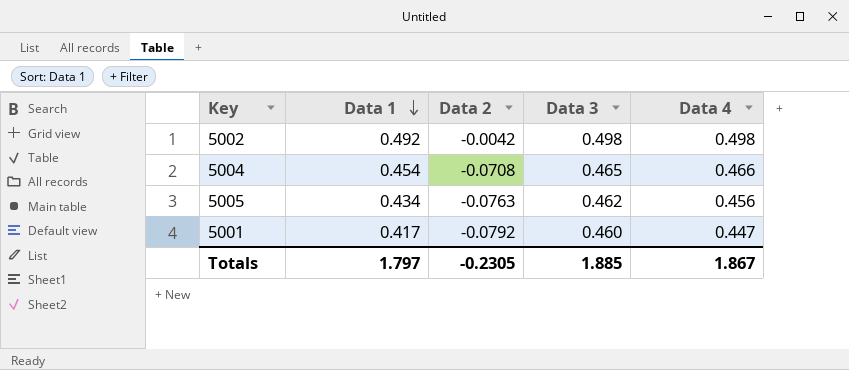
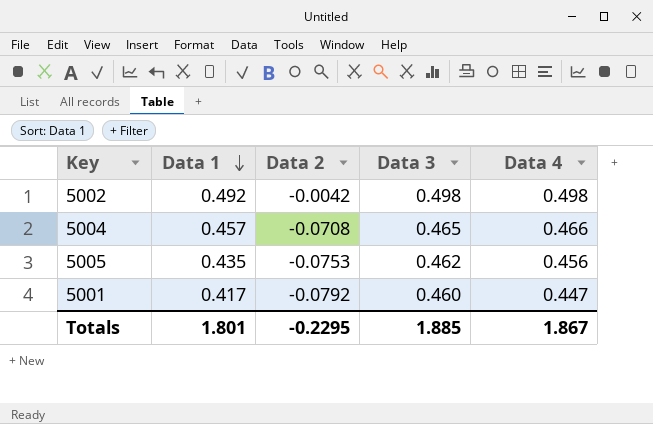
5004 | Data 1: 0.454 -> 0.457
5005 | Data 1: 0.434 -> 0.435
5005 | Data 2: -0.0763 -> -0.0753
Totals | Data 1: 1.797 -> 1.801
Totals | Data 2: -0.2305 -> -0.2295

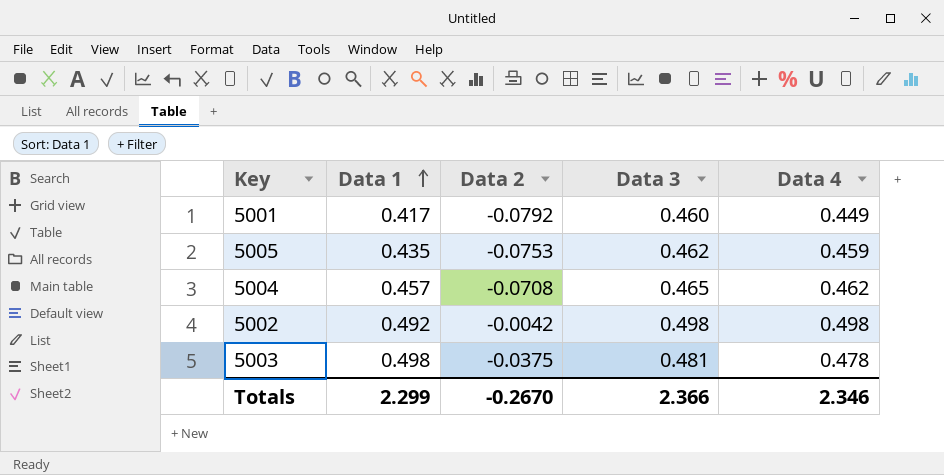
row order: Data 1 descending -> Data 1 ascending
5001 | Data 4: 0.447 -> 0.449
5005 | Data 4: 0.456 -> 0.459
5004 | Data 4: 0.466 -> 0.462
row 5003: none -> 0.498 | -0.0375 | 0.481 | 0.478
Totals | Data 1: 1.801 -> 2.299
Totals | Data 2: -0.2295 -> -0.2670
Totals | Data 3: 1.885 -> 2.366
Totals | Data 4: 1.867 -> 2.346

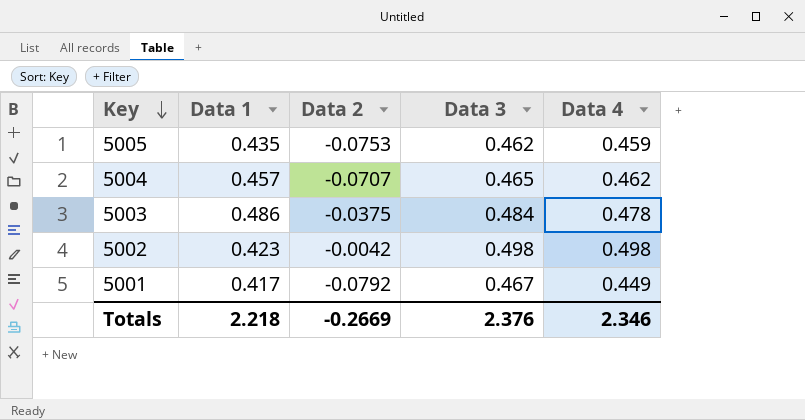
row order: Data 1 ascending -> Key descending
5004 | Data 2: -0.0708 -> -0.0707
5003 | Data 1: 0.498 -> 0.486
5003 | Data 3: 0.481 -> 0.484
5002 | Data 1: 0.492 -> 0.423
5001 | Data 3: 0.460 -> 0.467
Totals | Data 1: 2.299 -> 2.218
Totals | Data 2: -0.2670 -> -0.2669
Totals | Data 3: 2.366 -> 2.376

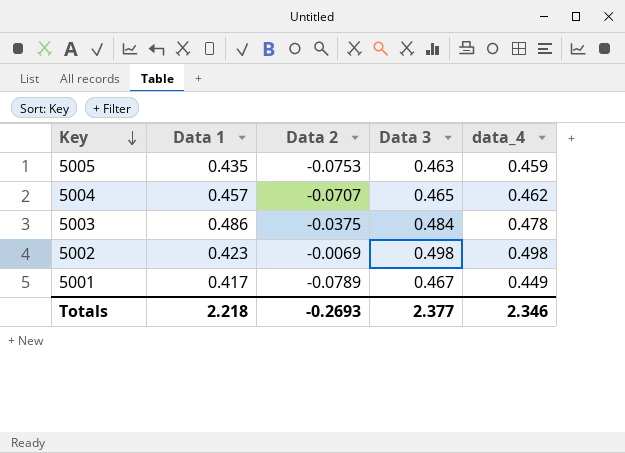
column name: Data 4 -> data_4
5005 | Data 3: 0.462 -> 0.463
5002 | Data 2: -0.0042 -> -0.0069
5001 | Data 2: -0.0792 -> -0.0789
Totals | Data 2: -0.2669 -> -0.2693
Totals | Data 3: 2.376 -> 2.377

